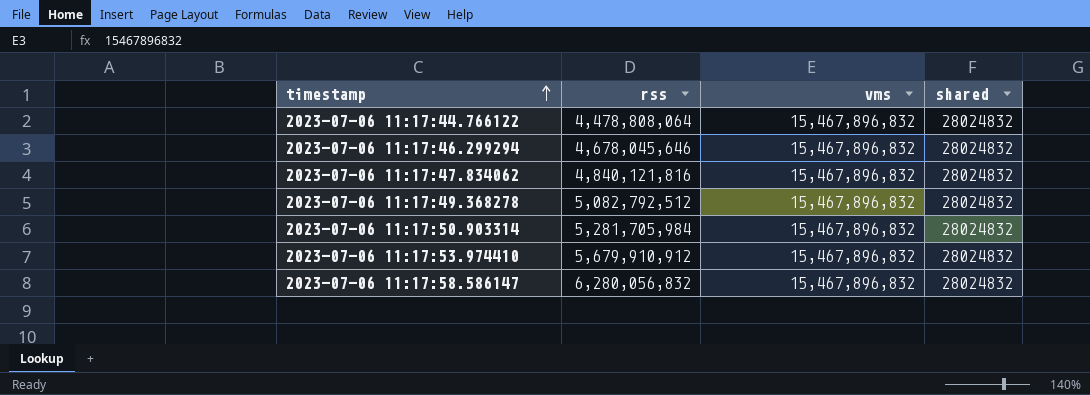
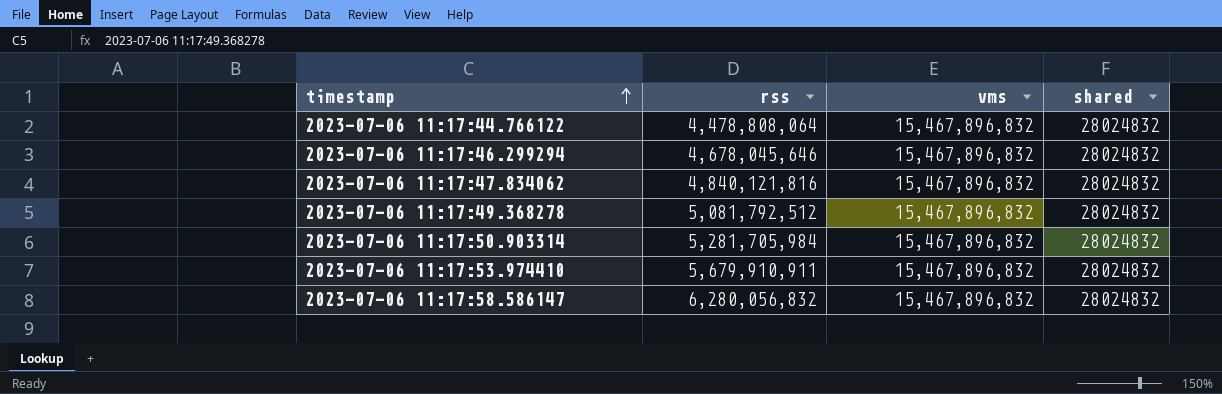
2023-07-06 11:17:49.368278 | rss: 5,082,792,512 -> 5,081,792,512
2023-07-06 11:17:53.974410 | rss: 5,679,910,912 -> 5,679,910,911

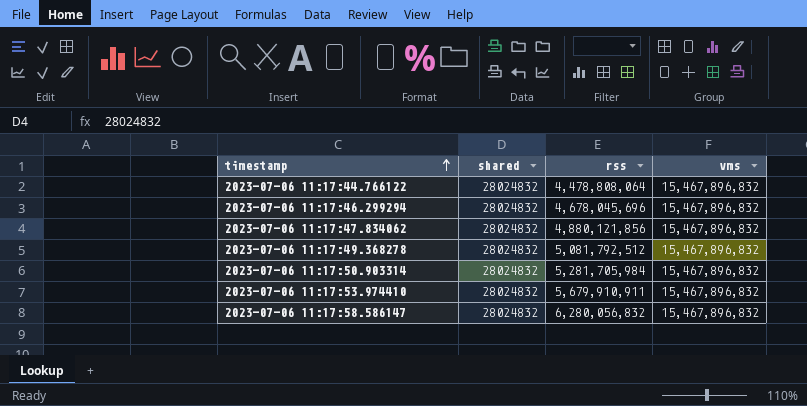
column shared | position: 4 -> 2
2023-07-06 11:17:46.299294 | rss: 4,678,045,646 -> 4,678,045,696
2023-07-06 11:17:47.834062 | rss: 4,840,121,816 -> 4,880,121,856

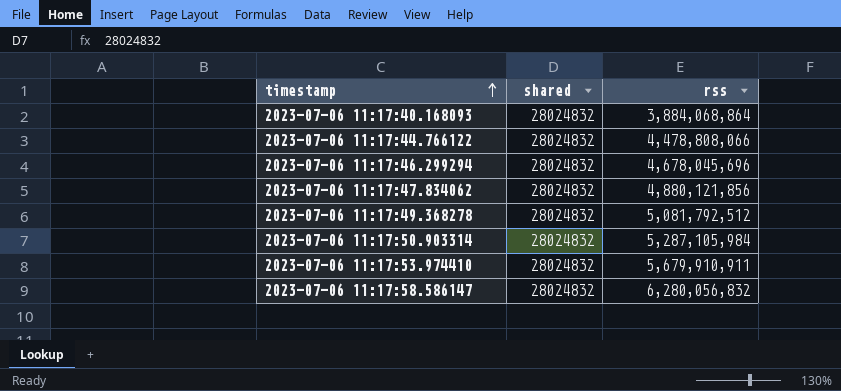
column vms | position: 4 -> none
row 2023-07-06 11:17:40.168093: none -> 28024832 | 3,884,068,864
2023-07-06 11:17:44.766122 | rss: 4,478,808,064 -> 4,478,808,066
2023-07-06 11:17:50.903314 | rss: 5,281,705,984 -> 5,287,105,984

